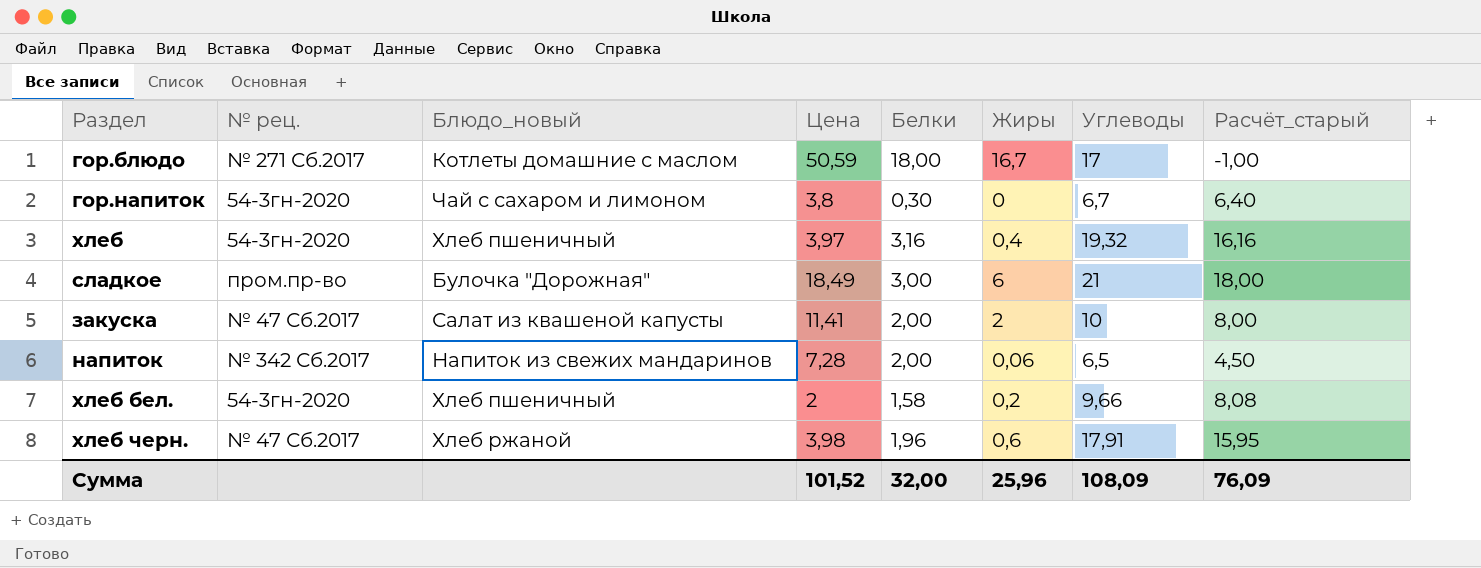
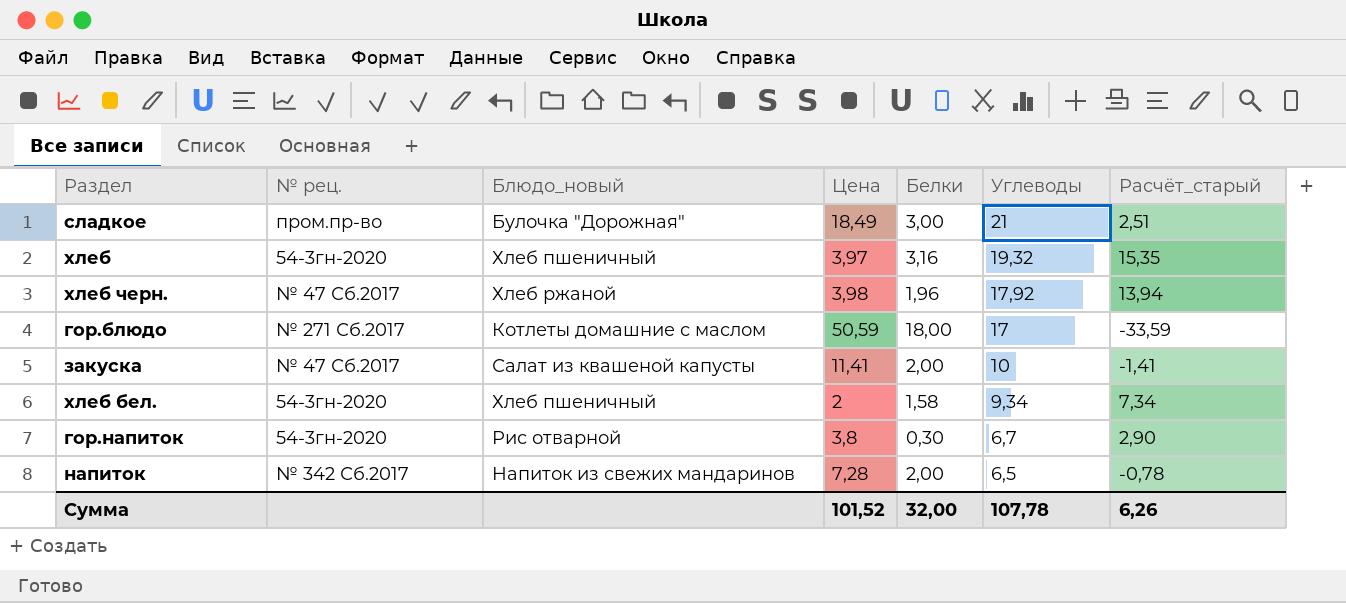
row order: none -> Углеводы descending
column Жиры | position: 6 -> none
column Расчёт_старый | formula: [Углеводы] - [Белки] -> [Углеводы] - [Цена]
хлеб черн. | Углеводы: 17,91 -> 17,92
хлеб бел. | Углеводы: 9,66 -> 9,34
гор.напиток | Блюдо_новый: Чай с сахаром и лимоном -> Рис отварной
Сумма | Углеводы: 108,09 -> 107,78
Сумма | Расчёт_старый: 76,09 -> 6,26

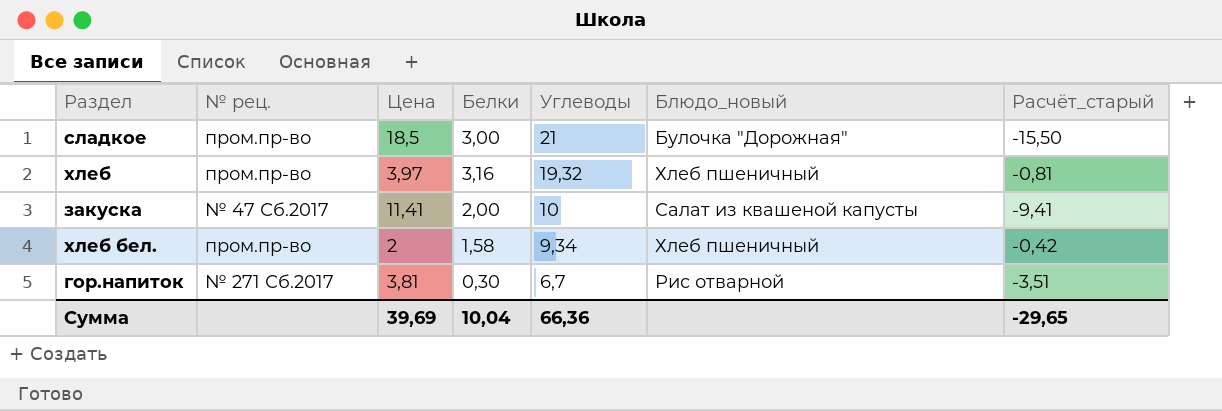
column Блюдо_новый | position: 3 -> 6
column Расчёт_старый | formula: [Углеводы] - [Цена] -> [Белки] - [Цена]
row хлеб черн.: № 47 Сб.2017 | Хлеб ржаной | 3,98 | 1,96 | 17,92 | 13,94 -> none
row гор.блюдо: № 271 Сб.2017 | Котлеты домашние с маслом | 50,59 | 18,00 | 17 | -33,59 -> none
row напиток: № 342 Сб.2017 | Напиток из свежих мандаринов | 7,28 | 2,00 | 6,5 | -0,78 -> none
сладкое | Цена: 18,49 -> 18,5
хлеб | № рец.: 54-3гн-2020 -> пром.пр-во
хлеб бел. | № рец.: 54-3гн-2020 -> пром.пр-во
гор.напиток | № рец.: 54-3гн-2020 -> № 271 Сб.2017
гор.напиток | Цена: 3,8 -> 3,81
Сумма | Цена: 101,52 -> 39,69
Сумма | Белки: 32,00 -> 10,04
Сумма | Углеводы: 107,78 -> 66,36
Сумма | Расчёт_старый: 6,26 -> -29,65

